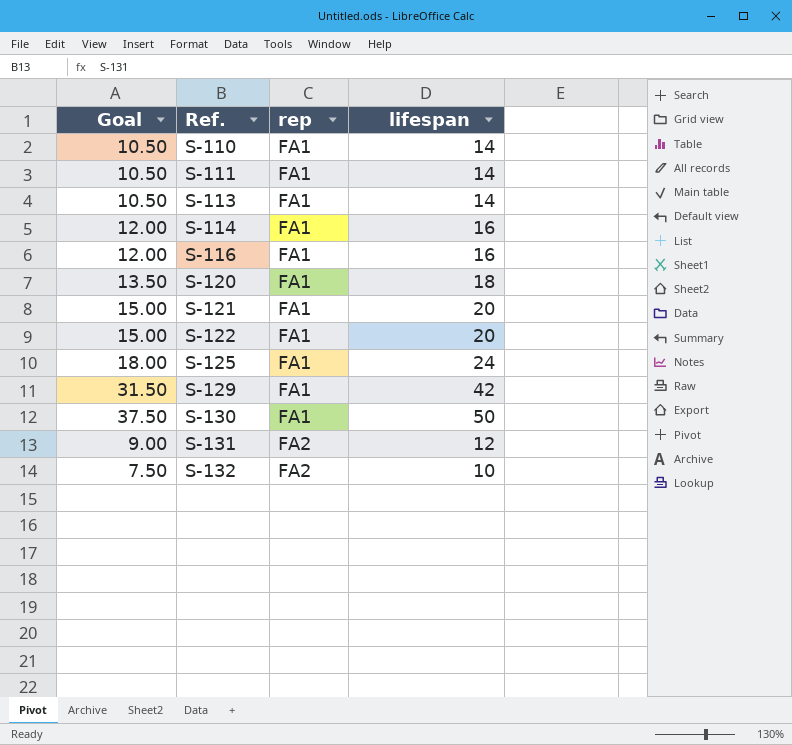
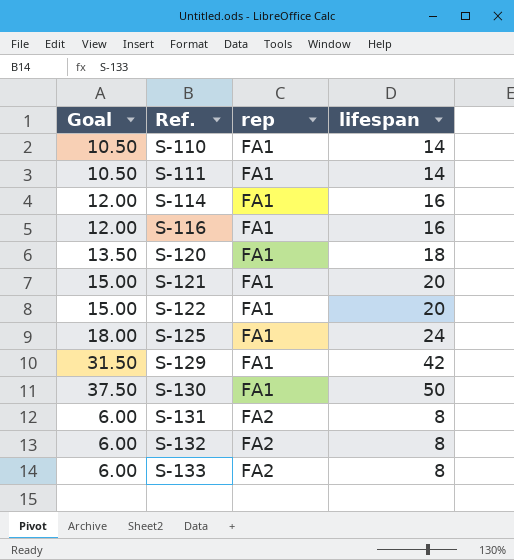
row S-113: 10.50 | FA1 | 14 -> none
S-131 | Goal: 9.00 -> 6.00
S-131 | lifespan: 12 -> 8
S-132 | Goal: 7.50 -> 6.00
S-132 | lifespan: 10 -> 8
row S-133: none -> 6.00 | FA2 | 8

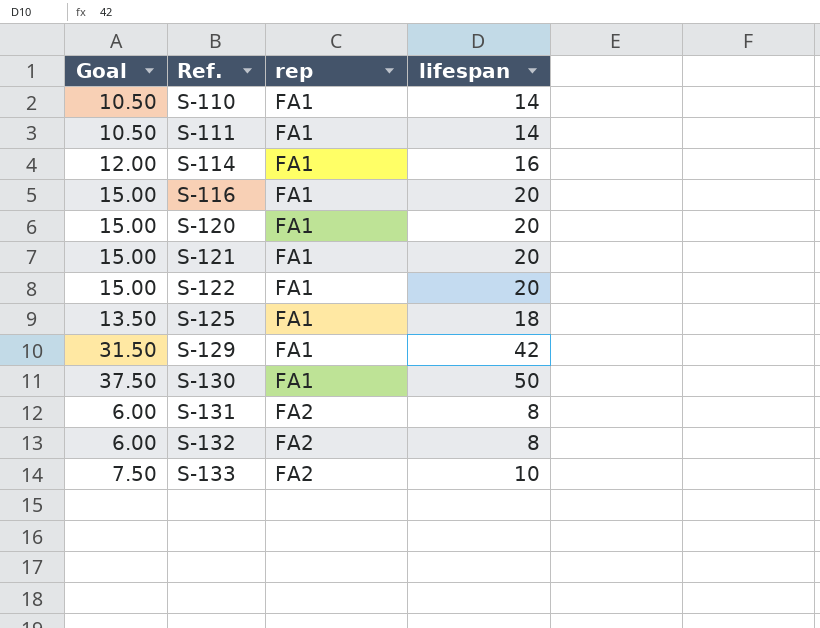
S-116 | Goal: 12.00 -> 15.00
S-116 | lifespan: 16 -> 20
S-120 | Goal: 13.50 -> 15.00
S-120 | lifespan: 18 -> 20
S-125 | Goal: 18.00 -> 13.50
S-125 | lifespan: 24 -> 18
S-133 | Goal: 6.00 -> 7.50
S-133 | lifespan: 8 -> 10

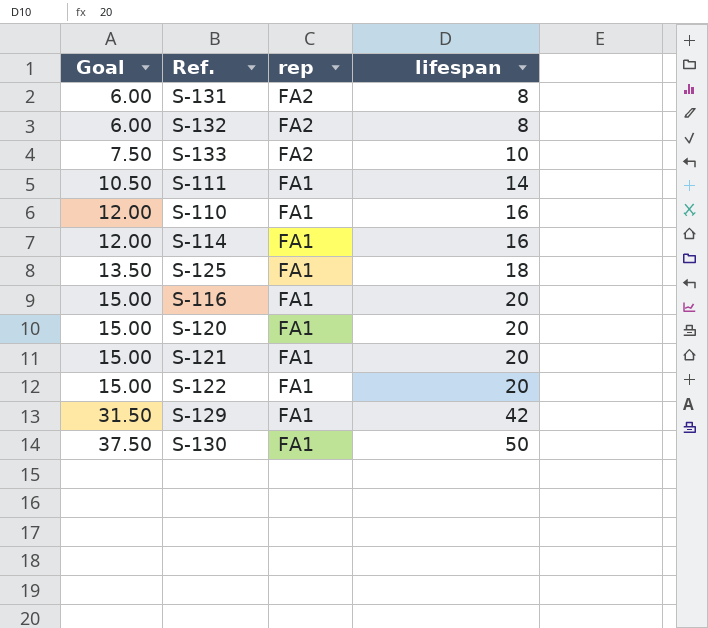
row order: Ref. ascending -> Goal ascending
S-110 | Goal: 10.50 -> 12.00
S-110 | lifespan: 14 -> 16

